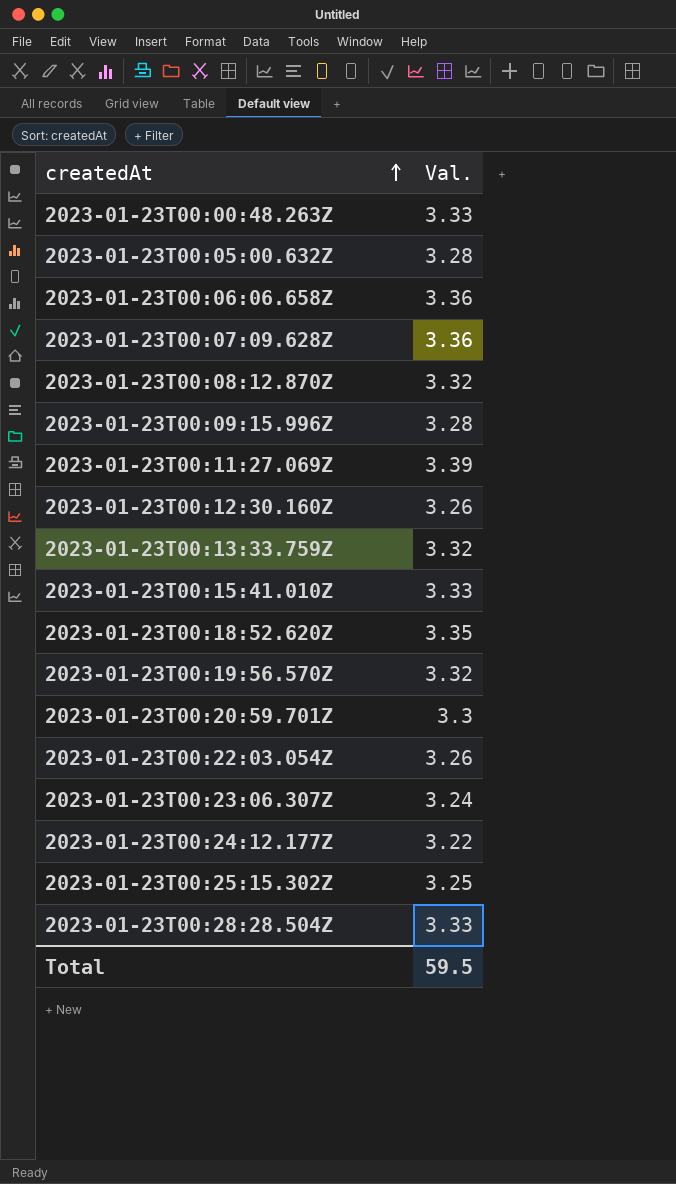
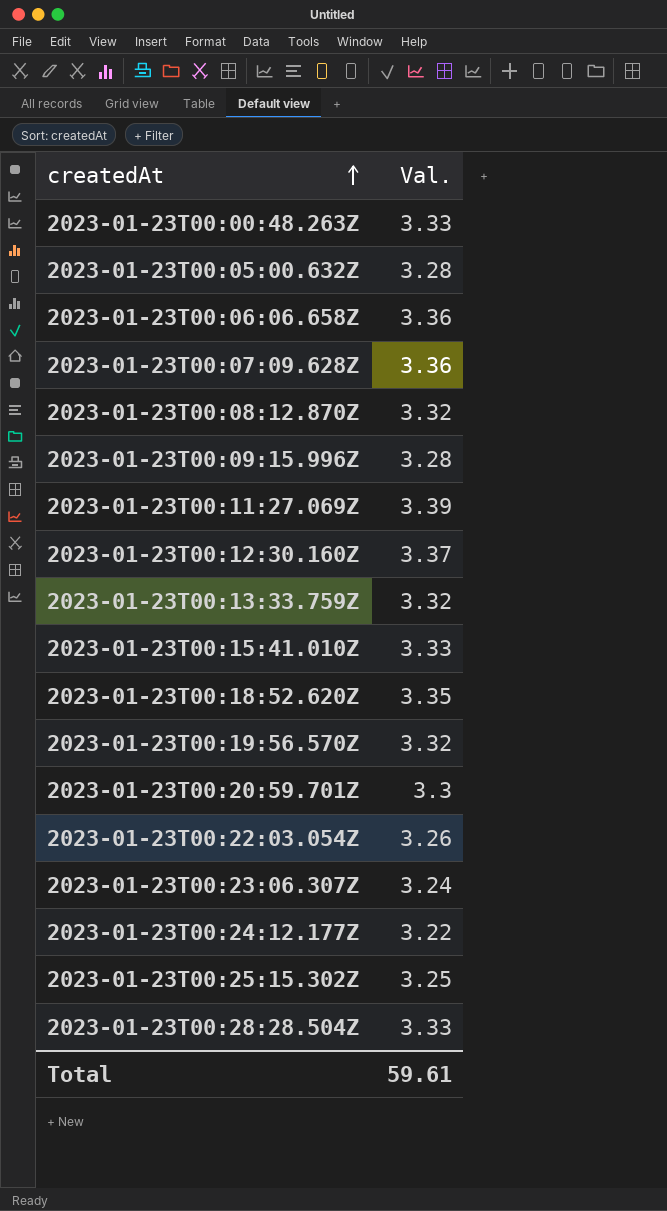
2023-01-23T00:12:30.160Z | Val.: 3.26 -> 3.37
Total | Val.: 59.5 -> 59.61

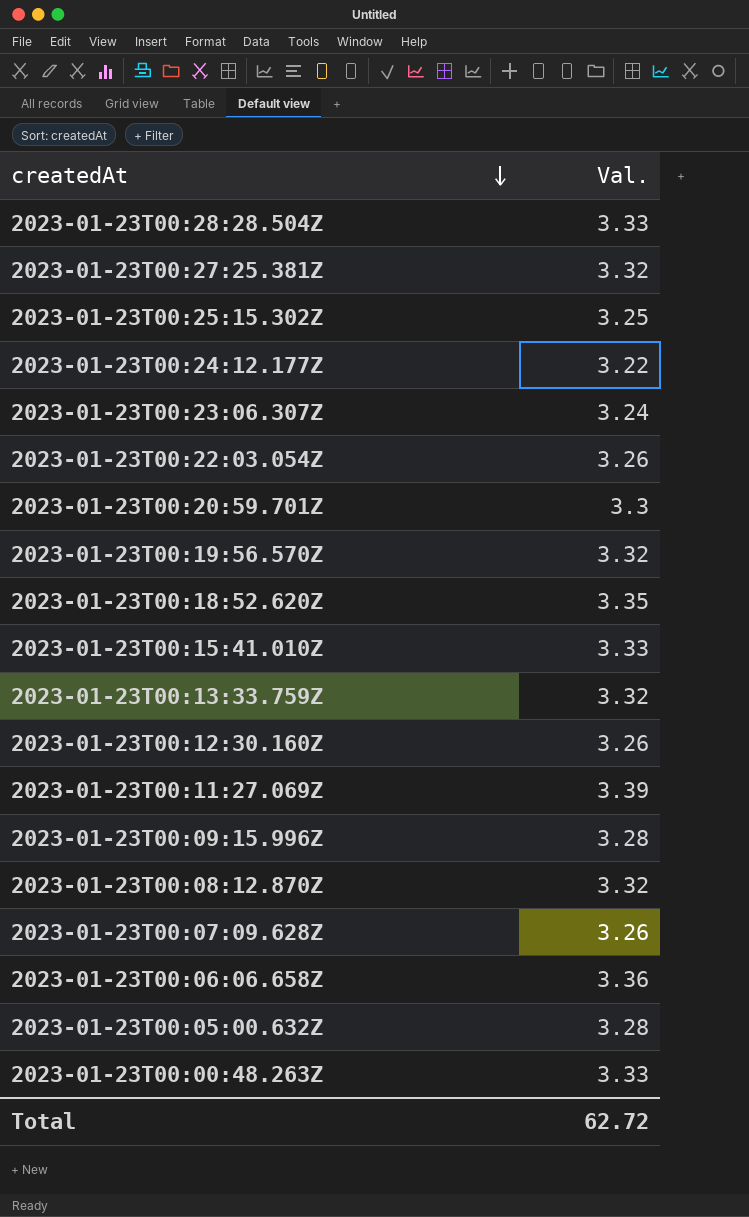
row order: createdAt ascending -> createdAt descending
row 2023-01-23T00:27:25.381Z: none -> 3.32
2023-01-23T00:12:30.160Z | Val.: 3.37 -> 3.26
2023-01-23T00:07:09.628Z | Val.: 3.36 -> 3.26
Total | Val.: 59.61 -> 62.72

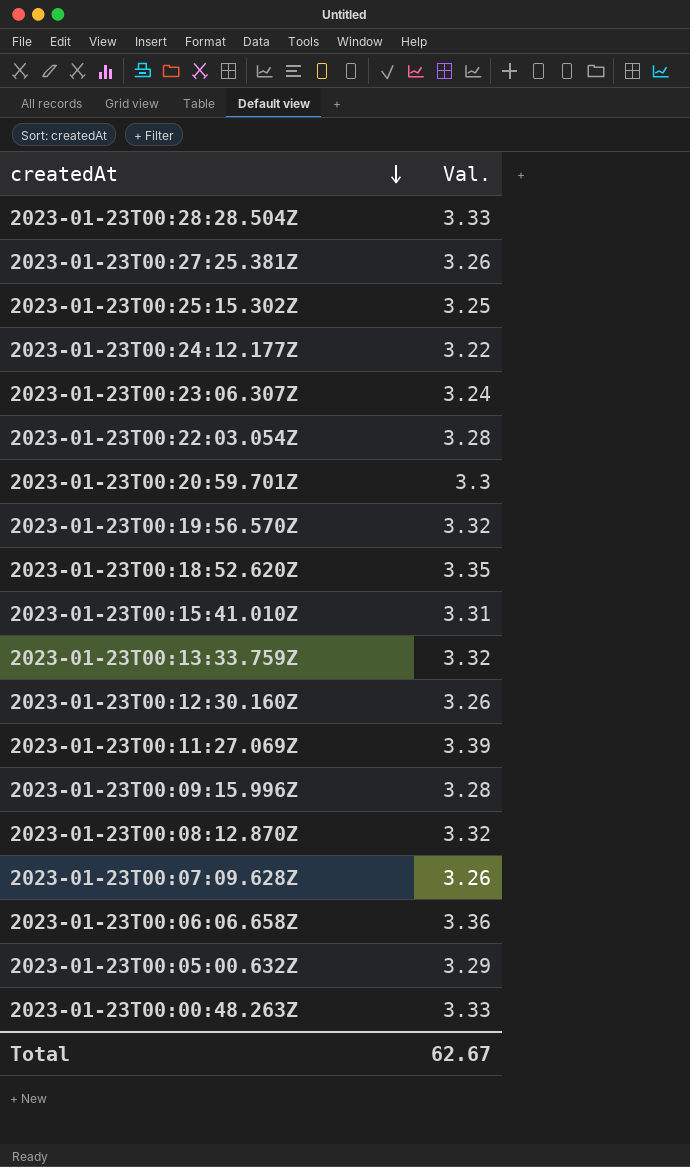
2023-01-23T00:27:25.381Z | Val.: 3.32 -> 3.26
2023-01-23T00:22:03.054Z | Val.: 3.26 -> 3.28
2023-01-23T00:15:41.010Z | Val.: 3.33 -> 3.31
2023-01-23T00:05:00.632Z | Val.: 3.28 -> 3.29
Total | Val.: 62.72 -> 62.67

